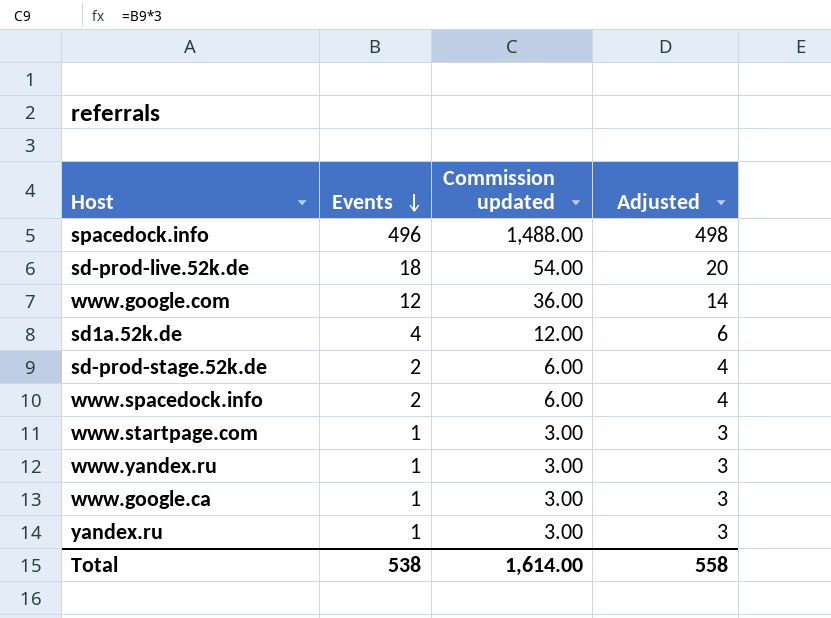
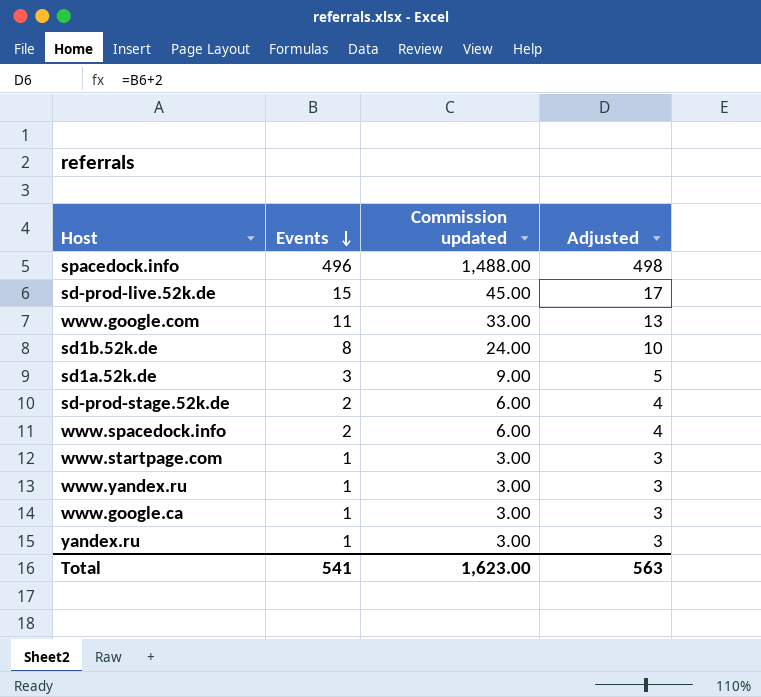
sd-prod-live.52k.de | Events: 18 -> 15
sd-prod-live.52k.de | Commission updated: 54.00 -> 45.00
sd-prod-live.52k.de | Adjusted: 20 -> 17
www.google.com | Events: 12 -> 11
www.google.com | Commission updated: 36.00 -> 33.00
www.google.com | Adjusted: 14 -> 13
row sd1b.52k.de: none -> 8 | 24.00 | 10
sd1a.52k.de | Events: 4 -> 3
sd1a.52k.de | Commission updated: 12.00 -> 9.00
sd1a.52k.de | Adjusted: 6 -> 5
Total | Events: 538 -> 541
Total | Commission updated: 1,614.00 -> 1,623.00
Total | Adjusted: 558 -> 563

